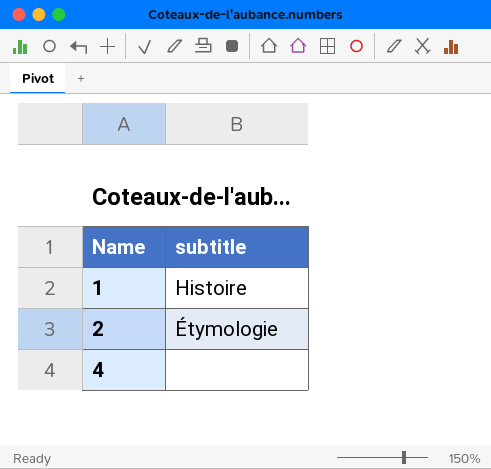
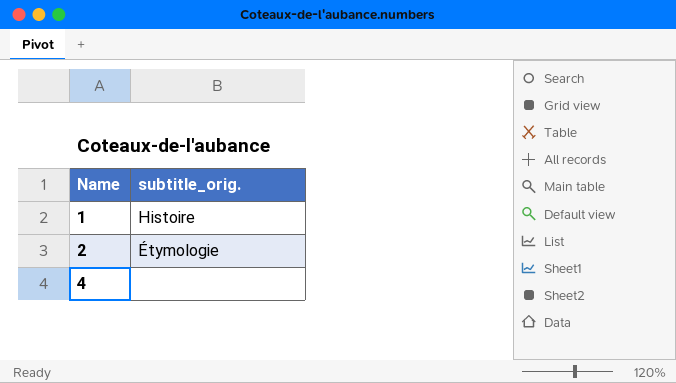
column name: subtitle -> subtitle_orig.

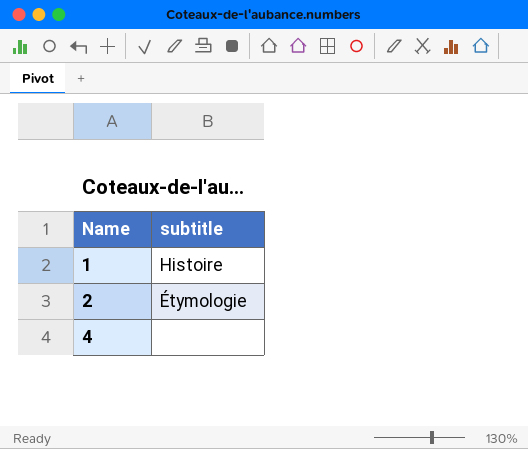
column name: subtitle_orig. -> subtitle

